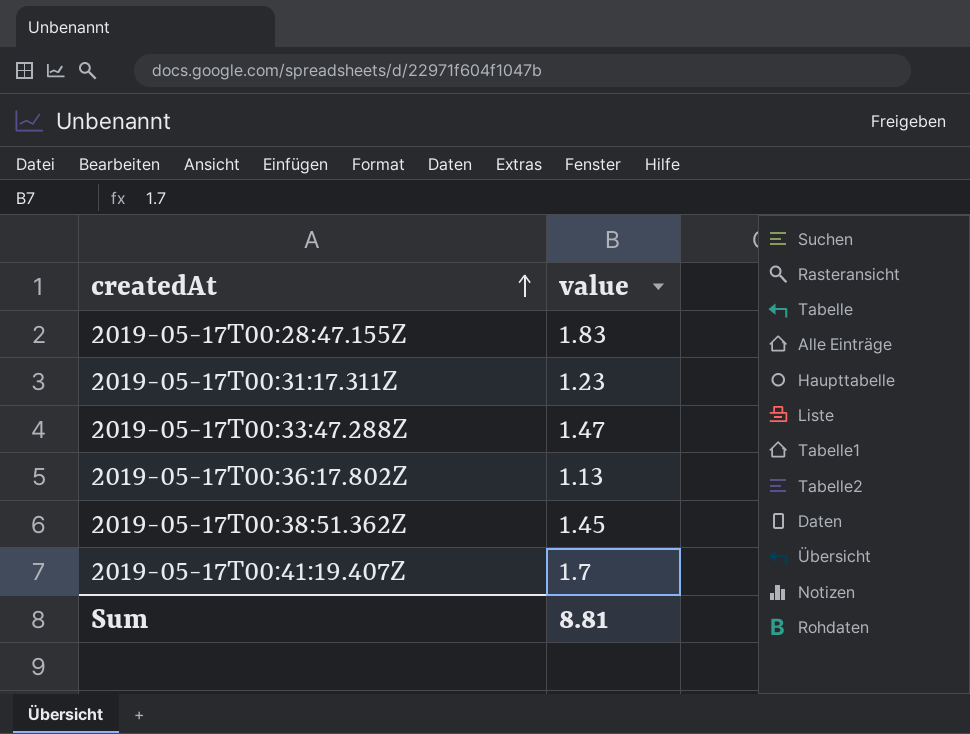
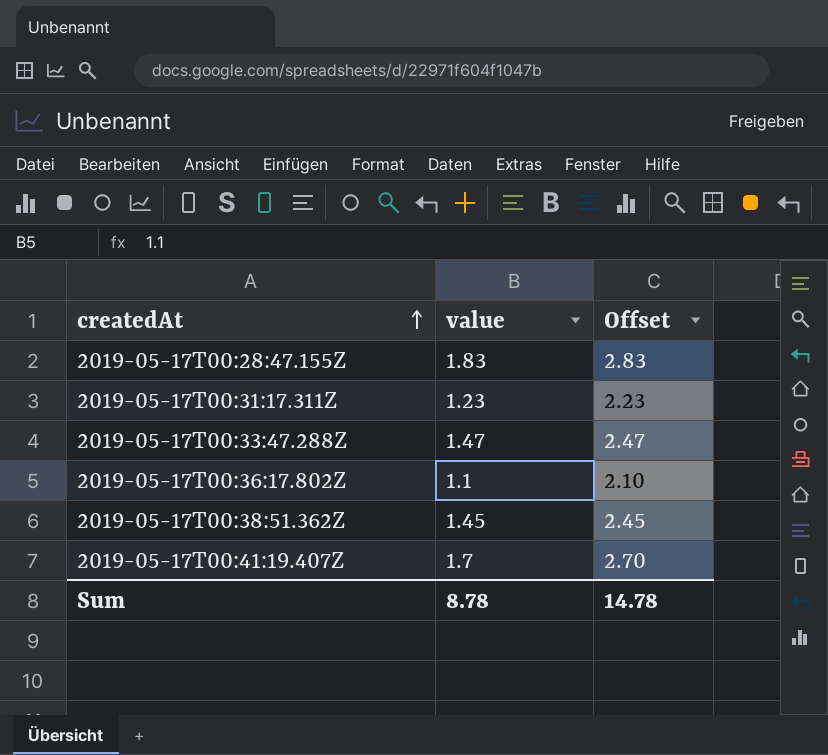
column Offset | formula: none -> [value] + 1
2019-05-17T00:36:17.802Z | value: 1.13 -> 1.1
Sum | value: 8.81 -> 8.78

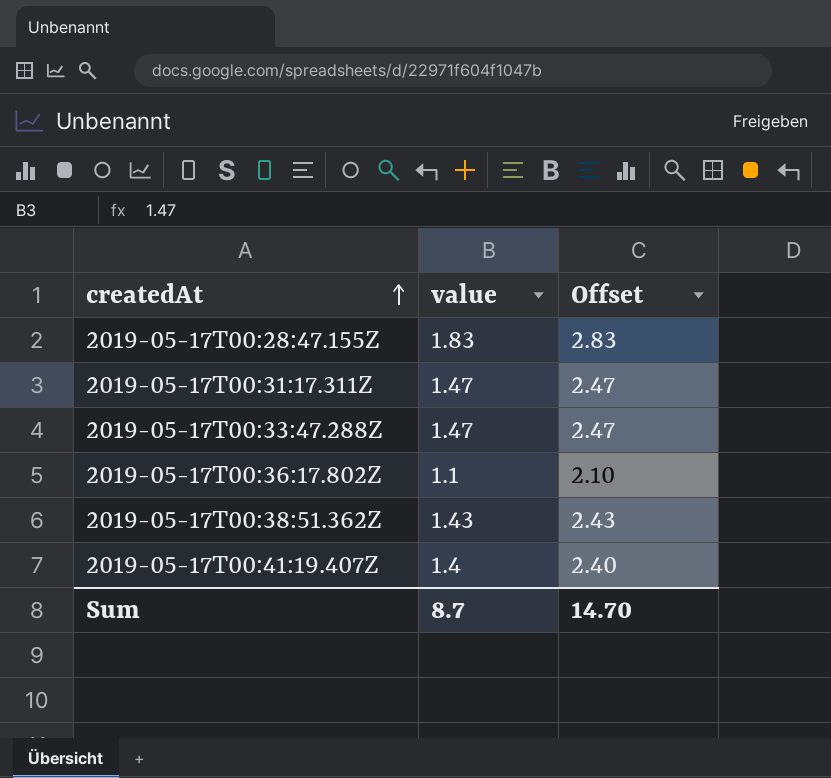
2019-05-17T00:31:17.311Z | value: 1.23 -> 1.47
2019-05-17T00:31:17.311Z | Offset: 2.23 -> 2.47
2019-05-17T00:38:51.362Z | value: 1.45 -> 1.43
2019-05-17T00:38:51.362Z | Offset: 2.45 -> 2.43
2019-05-17T00:41:19.407Z | value: 1.7 -> 1.4
2019-05-17T00:41:19.407Z | Offset: 2.70 -> 2.40
Sum | value: 8.78 -> 8.7
Sum | Offset: 14.78 -> 14.70

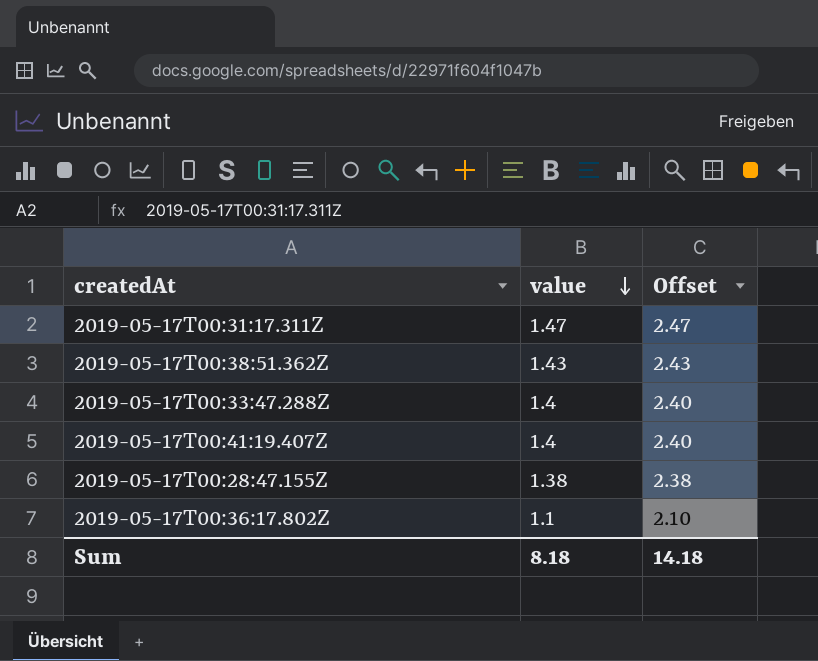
row order: createdAt ascending -> value descending
2019-05-17T00:33:47.288Z | value: 1.47 -> 1.4
2019-05-17T00:33:47.288Z | Offset: 2.47 -> 2.40
2019-05-17T00:28:47.155Z | value: 1.83 -> 1.38
2019-05-17T00:28:47.155Z | Offset: 2.83 -> 2.38
Sum | value: 8.7 -> 8.18
Sum | Offset: 14.70 -> 14.18

